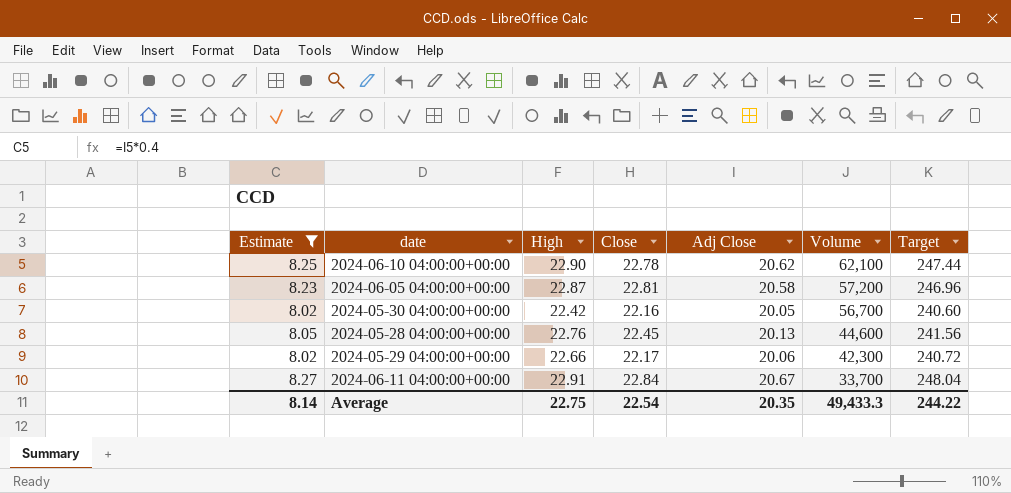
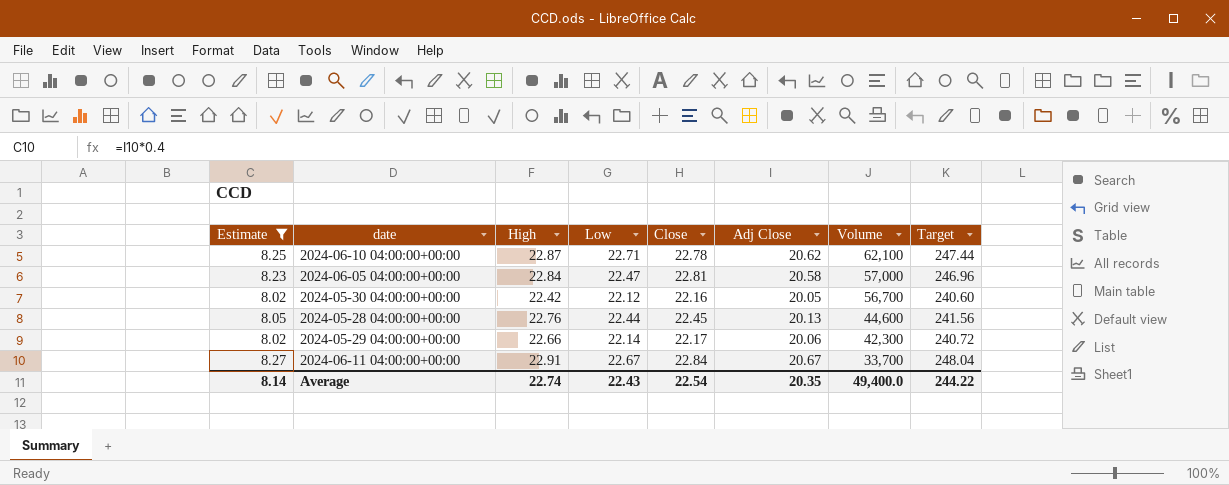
column Low | position: none -> 4
2024-06-10 04:00:00+00:00 | High: 22.90 -> 22.87
2024-06-05 04:00:00+00:00 | High: 22.87 -> 22.84
2024-06-05 04:00:00+00:00 | Volume: 57,200 -> 57,000
Average | High: 22.75 -> 22.74
Average | Volume: 49,433.3 -> 49,400.0

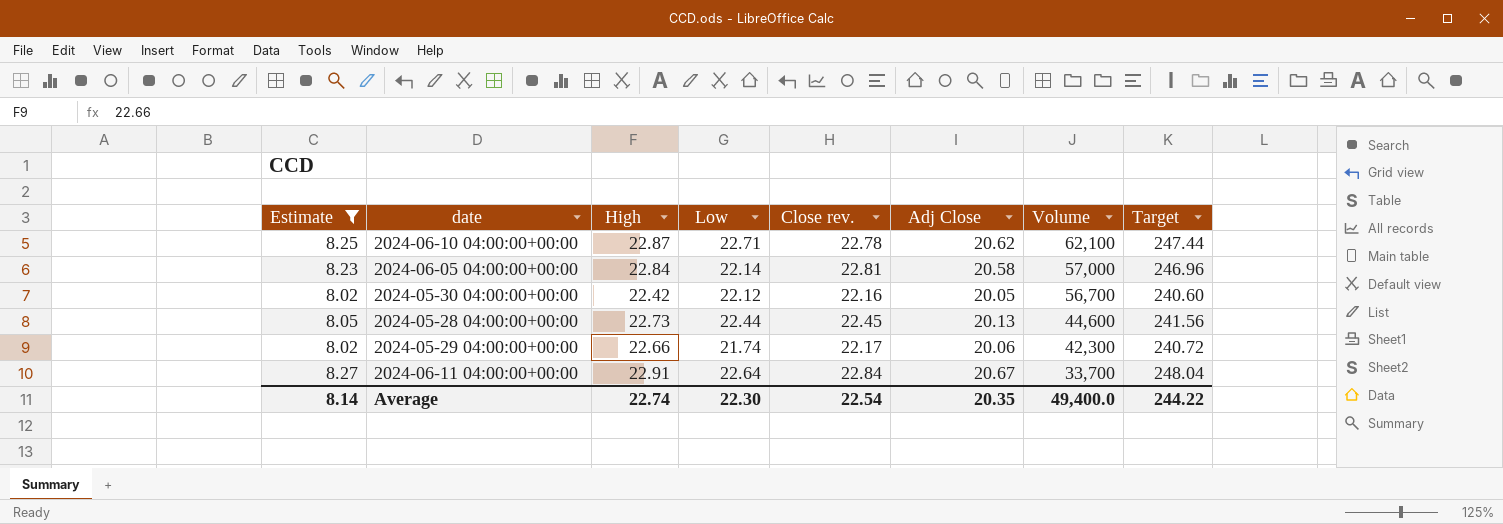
column name: Close -> Close rev.
2024-06-05 04:00:00+00:00 | Low: 22.47 -> 22.14
2024-05-28 04:00:00+00:00 | High: 22.76 -> 22.73
2024-05-29 04:00:00+00:00 | Low: 22.14 -> 21.74
2024-06-11 04:00:00+00:00 | Low: 22.67 -> 22.64
Average | Low: 22.43 -> 22.30

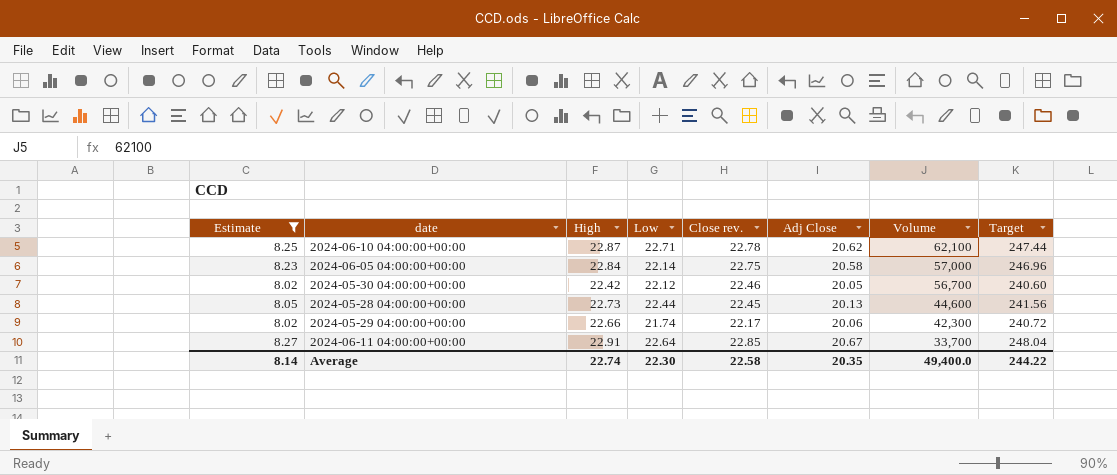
2024-06-05 04:00:00+00:00 | Close rev.: 22.81 -> 22.75
2024-05-30 04:00:00+00:00 | Close rev.: 22.16 -> 22.46
2024-06-11 04:00:00+00:00 | Close rev.: 22.84 -> 22.85
Average | Close rev.: 22.54 -> 22.58

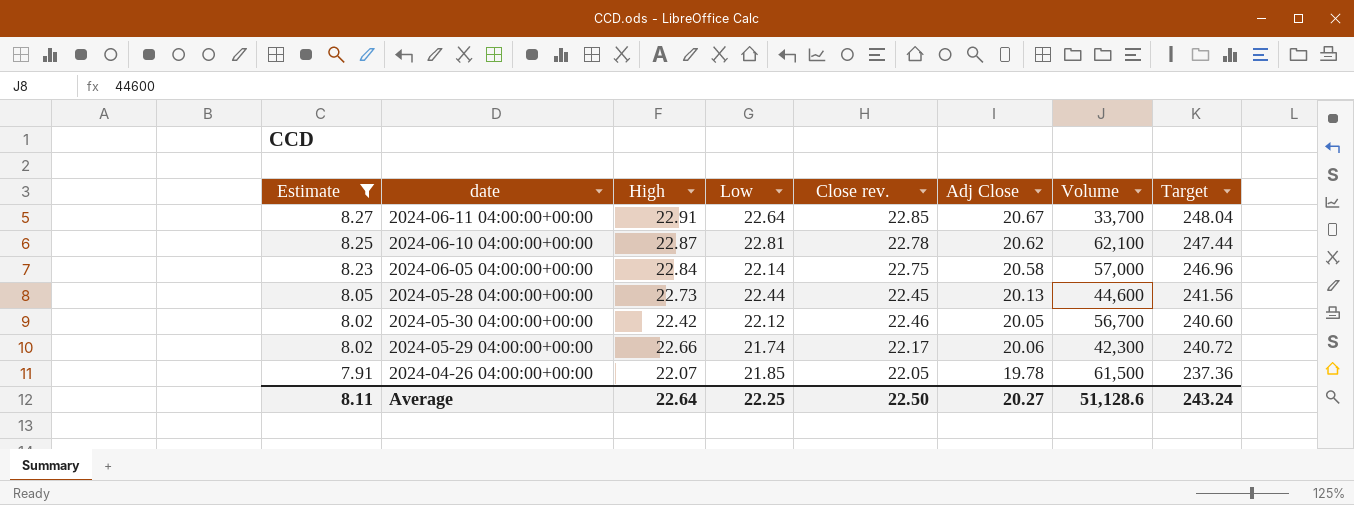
row order: Volume descending -> Estimate descending
2024-06-10 04:00:00+00:00 | Low: 22.71 -> 22.81
row 2024-04-26 04:00:00+00:00: none -> 7.91 | 22.07 | 21.85 | 22.05 | 19.78 | 61,500 | 237.36
Average | Estimate: 8.14 -> 8.11
Average | High: 22.74 -> 22.64
Average | Low: 22.30 -> 22.25
Average | Close rev.: 22.58 -> 22.50
Average | Adj Close: 20.35 -> 20.27
Average | Volume: 49,400.0 -> 51,128.6
Average | Target: 244.22 -> 243.24

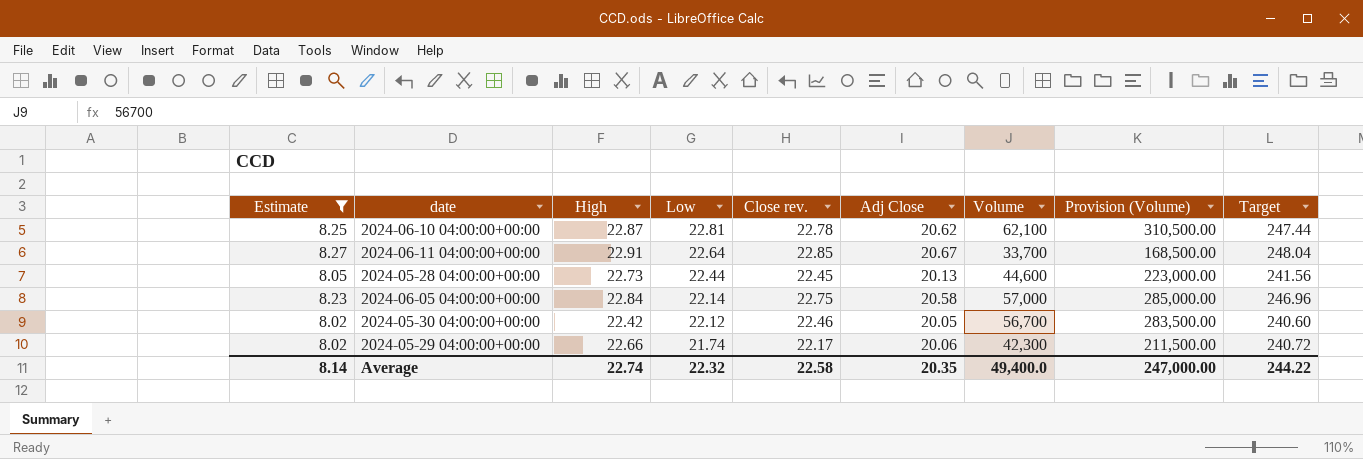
row order: Estimate descending -> Low descending
column Provision (Volume) | formula: none -> [Volume] * 5
row 2024-04-26 04:00:00+00:00: 7.91 | 22.07 | 21.85 | 22.05 | 19.78 | 61,500 | 237.36 -> none
Average | Estimate: 8.11 -> 8.14
Average | High: 22.64 -> 22.74
Average | Low: 22.25 -> 22.32
Average | Close rev.: 22.50 -> 22.58
Average | Adj Close: 20.27 -> 20.35
Average | Volume: 51,128.6 -> 49,400.0
Average | Target: 243.24 -> 244.22

